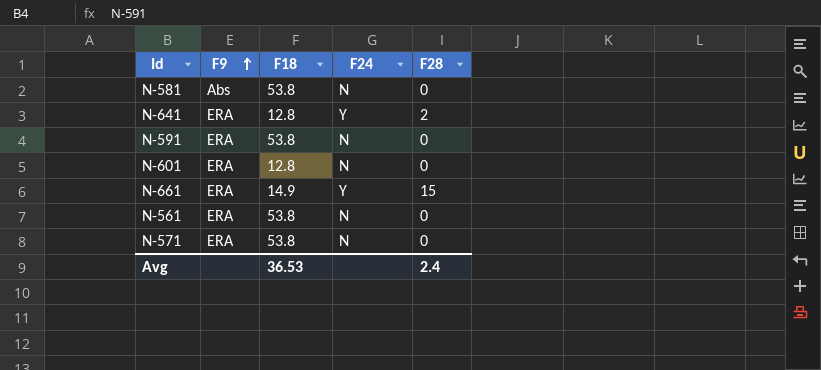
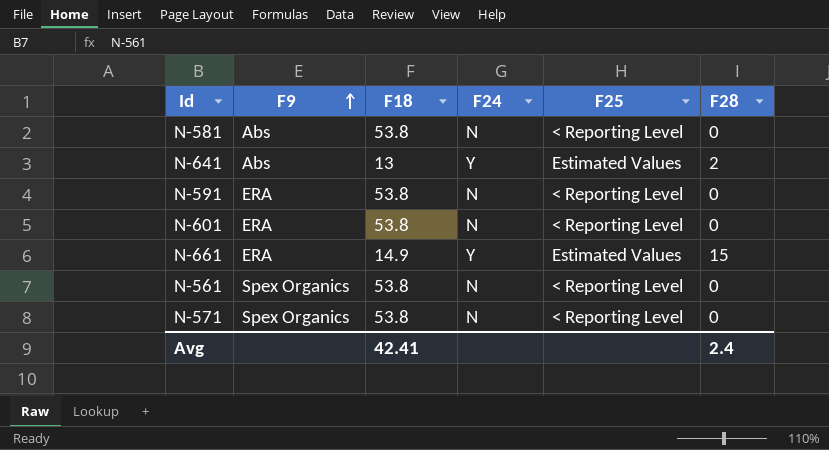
column F25 | position: none -> 5
N-641 | F9: ERA -> Abs
N-641 | F18: 12.8 -> 13
N-601 | F18: 12.8 -> 53.8
N-561 | F9: ERA -> Spex Organics
N-571 | F9: ERA -> Spex Organics
Avg | F18: 36.53 -> 42.41

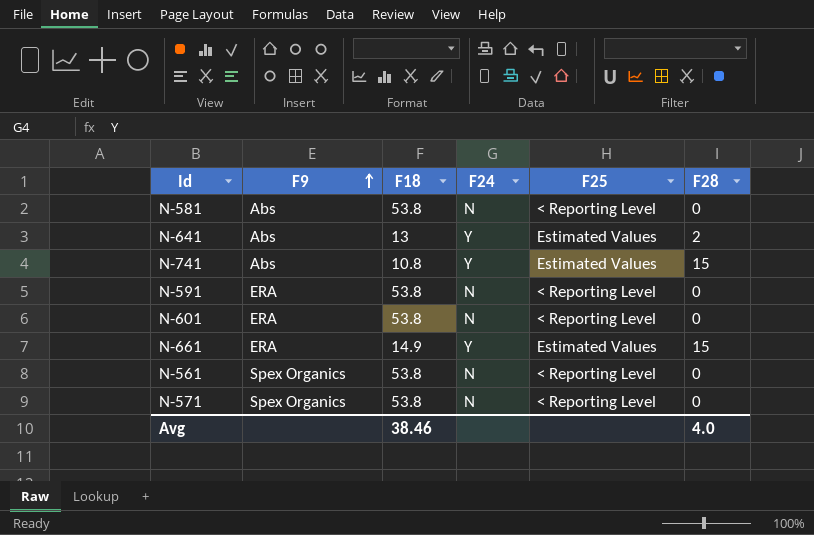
row N-741: none -> Abs | 10.8 | Y | Estimated Values | 15
Avg | F18: 42.41 -> 38.46
Avg | F28: 2.4 -> 4.0

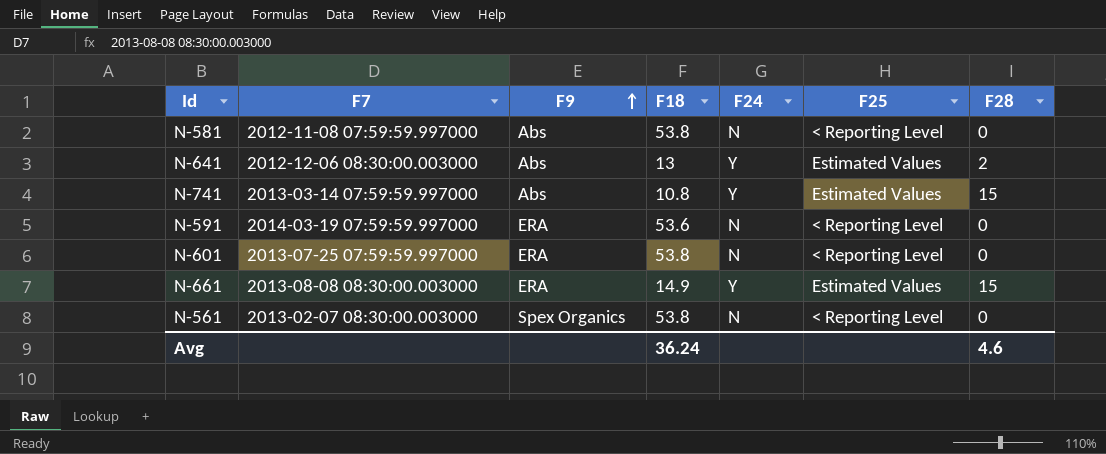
column F7 | position: none -> 2
row N-571: Spex Organics | 53.8 | N | < Reporting Level | 0 -> none
N-591 | F18: 53.8 -> 53.6
Avg | F18: 38.46 -> 36.24
Avg | F28: 4.0 -> 4.6

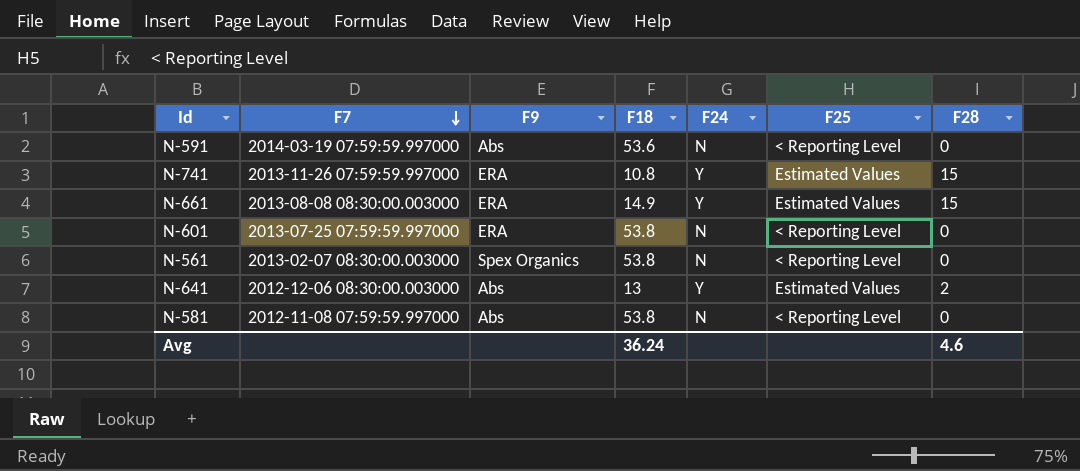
row order: F9 ascending -> F7 descending
N-591 | F9: ERA -> Abs
N-741 | F7: 2013-03-14 07:59:59.997000 -> 2013-11-26 07:59:59.997000
N-741 | F9: Abs -> ERA

